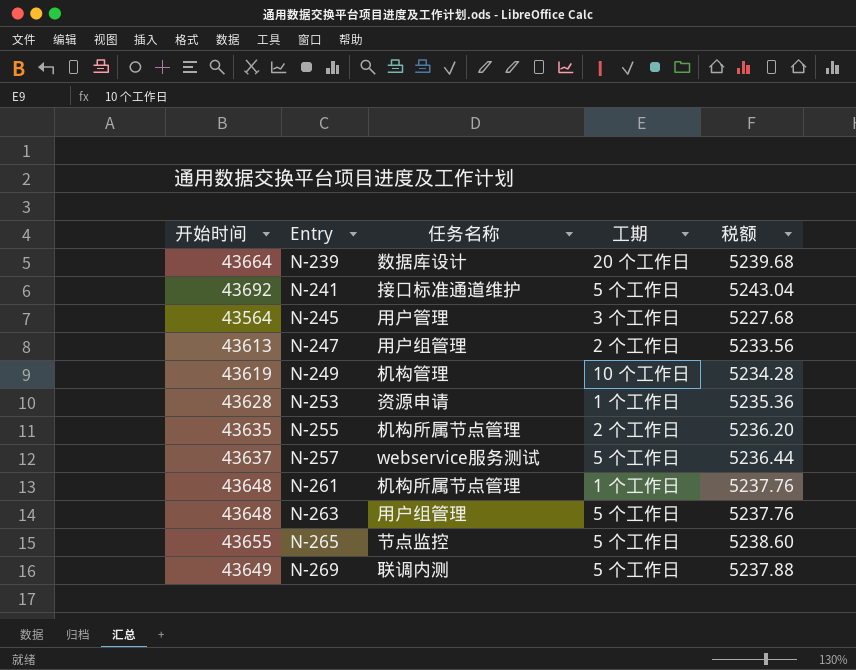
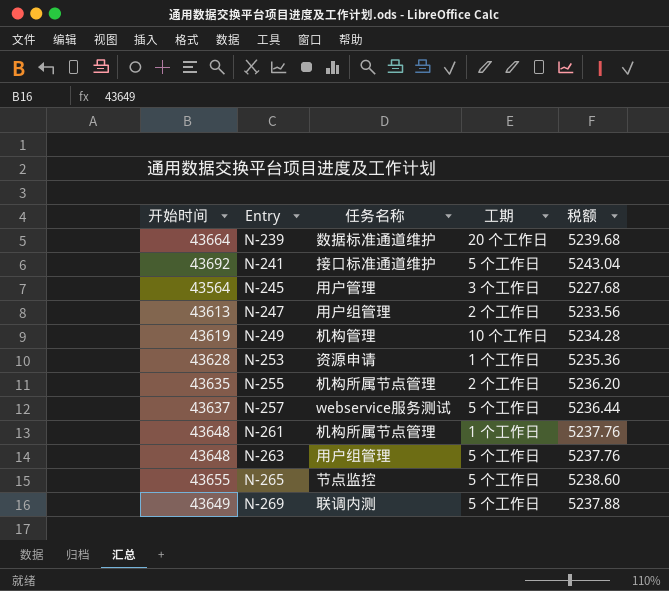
N-239 | 任务名称: 数据库设计 -> 数据标准通道维护

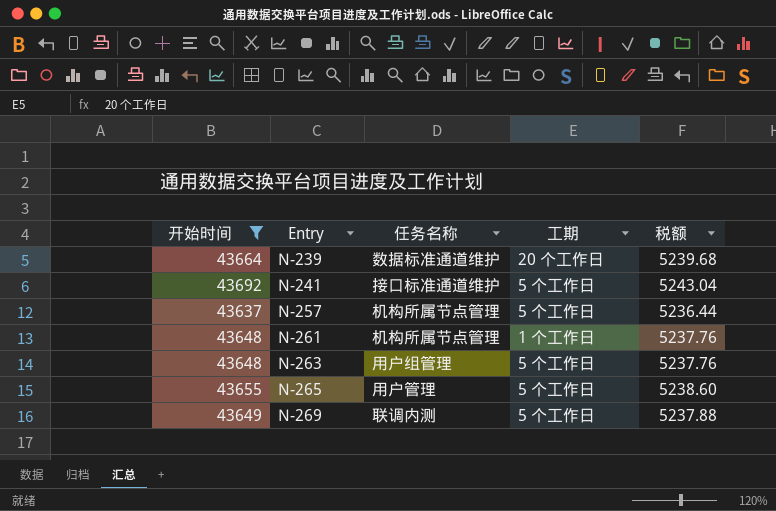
filter: none -> 开始时间 >= 43637
N-257 | 任务名称: webservice服务测试 -> 机构所属节点管理
N-265 | 任务名称: 节点监控 -> 用户管理

